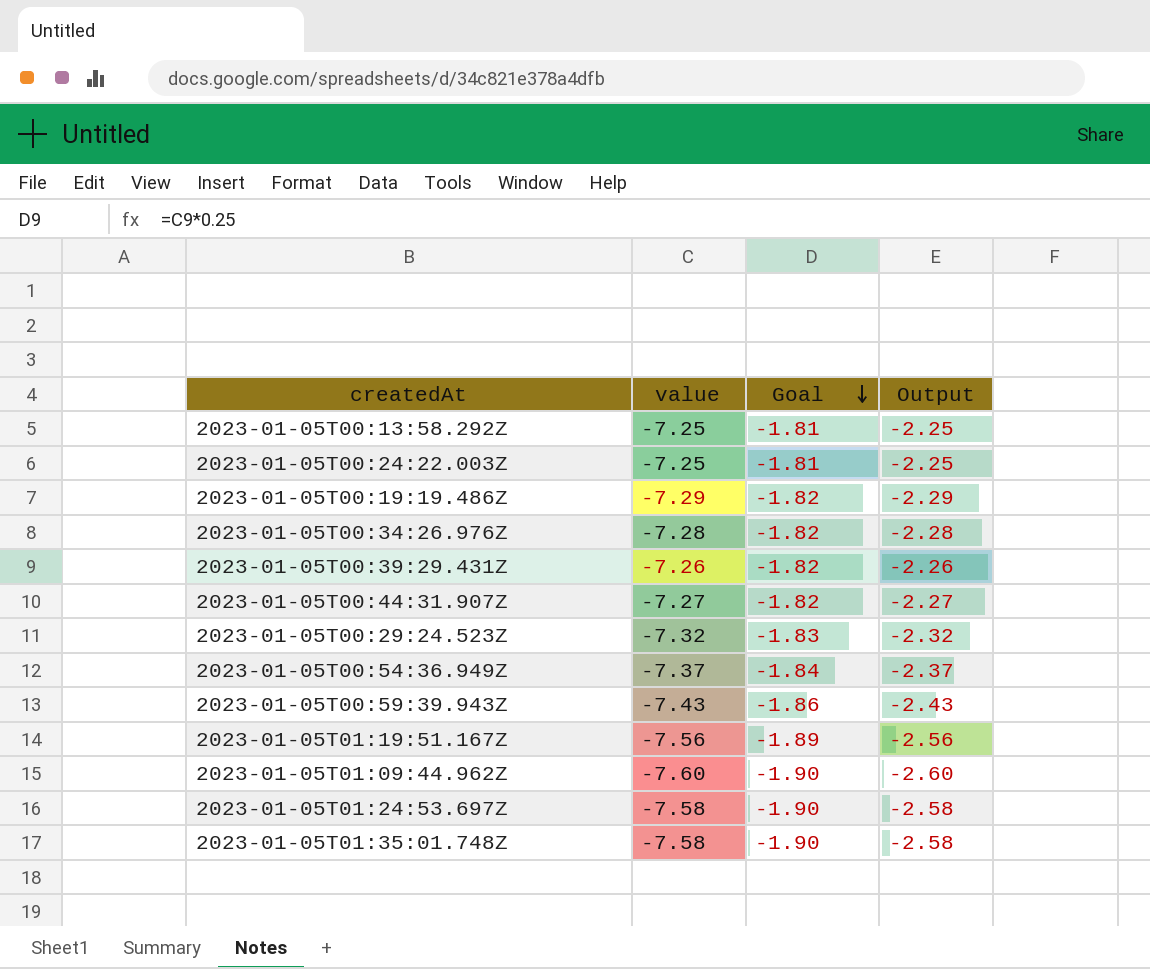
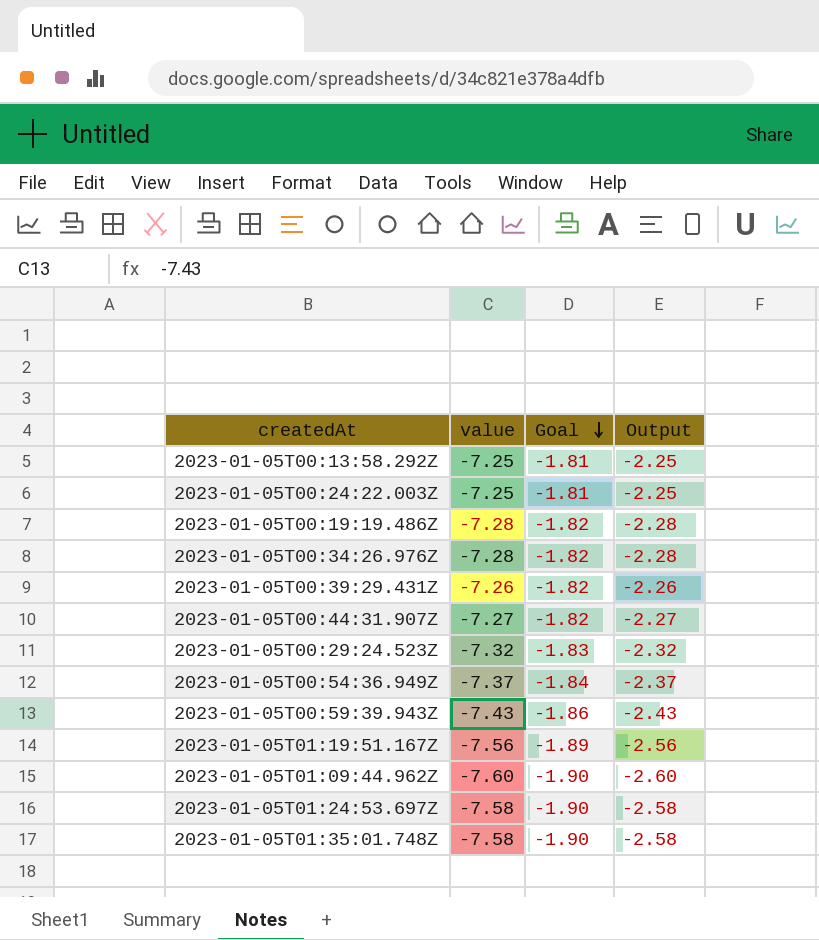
2023-01-05T00:19:19.486Z | value: -7.29 -> -7.28
2023-01-05T00:19:19.486Z | Output: -2.29 -> -2.28

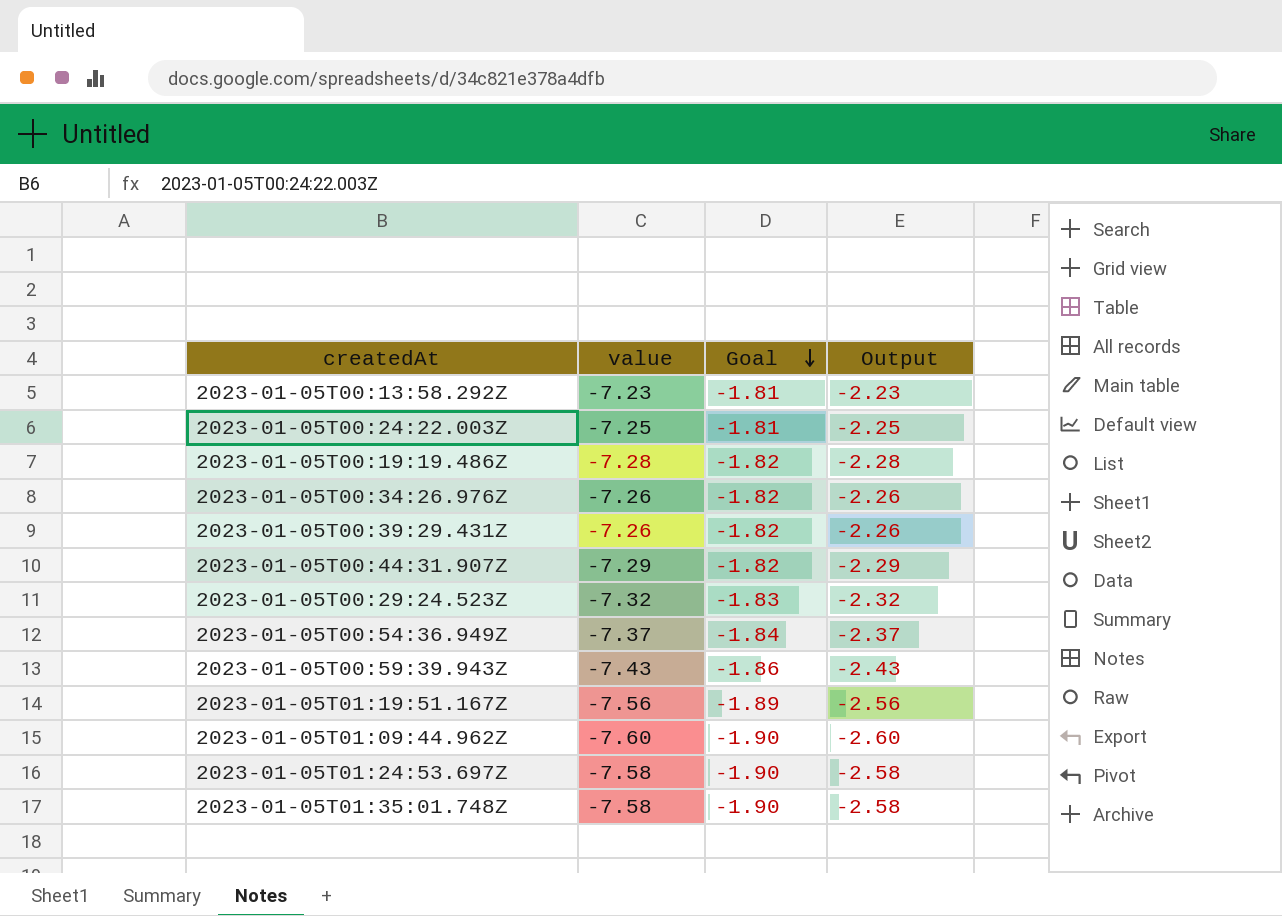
2023-01-05T00:13:58.292Z | value: -7.25 -> -7.23
2023-01-05T00:13:58.292Z | Output: -2.25 -> -2.23
2023-01-05T00:34:26.976Z | value: -7.28 -> -7.26
2023-01-05T00:34:26.976Z | Output: -2.28 -> -2.26
2023-01-05T00:44:31.907Z | value: -7.27 -> -7.29
2023-01-05T00:44:31.907Z | Output: -2.27 -> -2.29

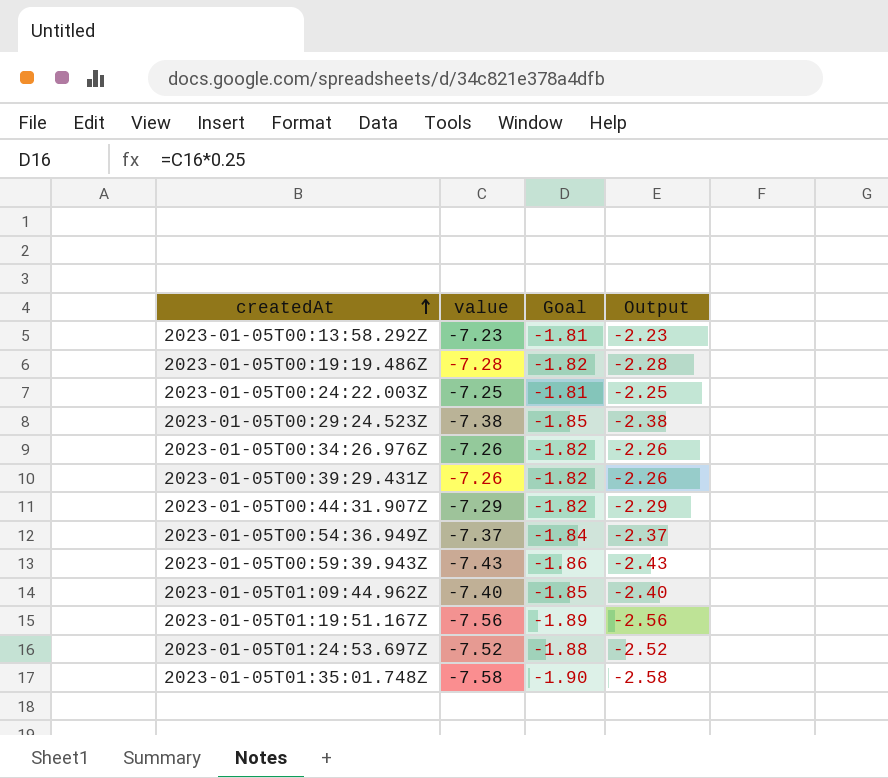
row order: Goal descending -> createdAt ascending
2023-01-05T00:29:24.523Z | value: -7.32 -> -7.38
2023-01-05T00:29:24.523Z | Goal: -1.83 -> -1.85
2023-01-05T00:29:24.523Z | Output: -2.32 -> -2.38
2023-01-05T01:09:44.962Z | value: -7.60 -> -7.40
2023-01-05T01:09:44.962Z | Goal: -1.90 -> -1.85
2023-01-05T01:09:44.962Z | Output: -2.60 -> -2.40
2023-01-05T01:24:53.697Z | value: -7.58 -> -7.52
2023-01-05T01:24:53.697Z | Goal: -1.90 -> -1.88
2023-01-05T01:24:53.697Z | Output: -2.58 -> -2.52

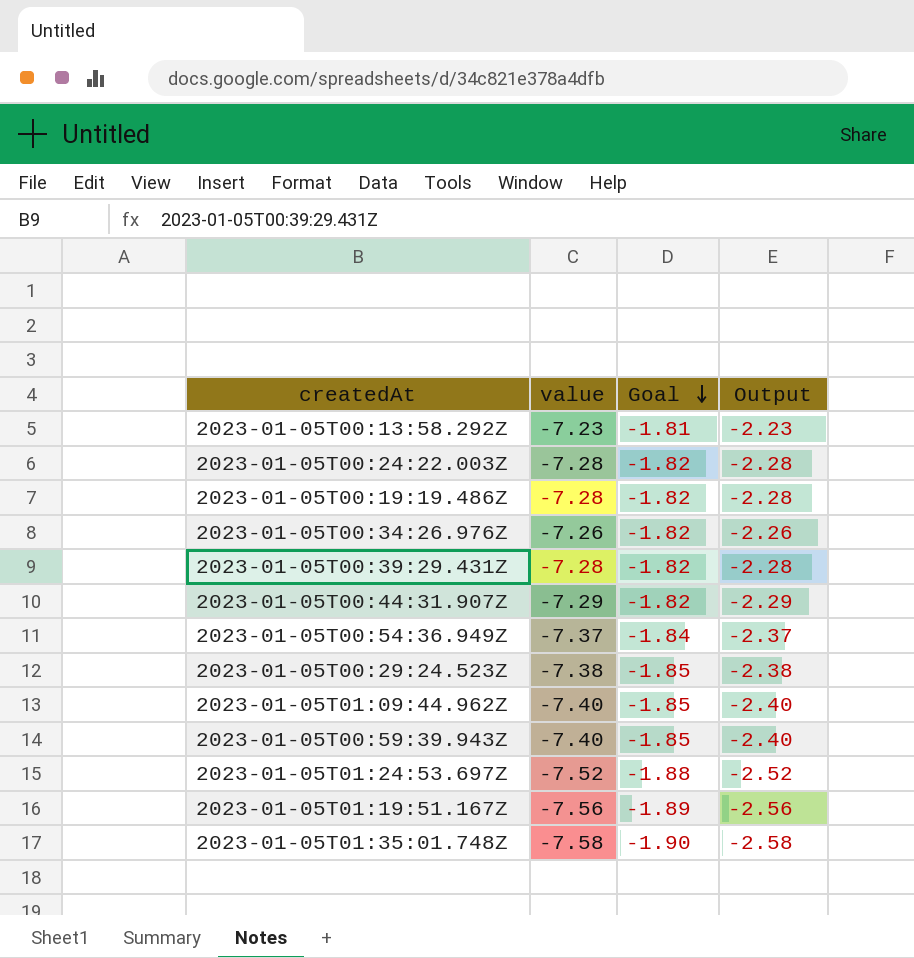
row order: createdAt ascending -> Goal descending
2023-01-05T00:24:22.003Z | value: -7.25 -> -7.28
2023-01-05T00:24:22.003Z | Goal: -1.81 -> -1.82
2023-01-05T00:24:22.003Z | Output: -2.25 -> -2.28
2023-01-05T00:39:29.431Z | value: -7.26 -> -7.28
2023-01-05T00:39:29.431Z | Output: -2.26 -> -2.28
2023-01-05T00:59:39.943Z | value: -7.43 -> -7.40
2023-01-05T00:59:39.943Z | Goal: -1.86 -> -1.85
2023-01-05T00:59:39.943Z | Output: -2.43 -> -2.40

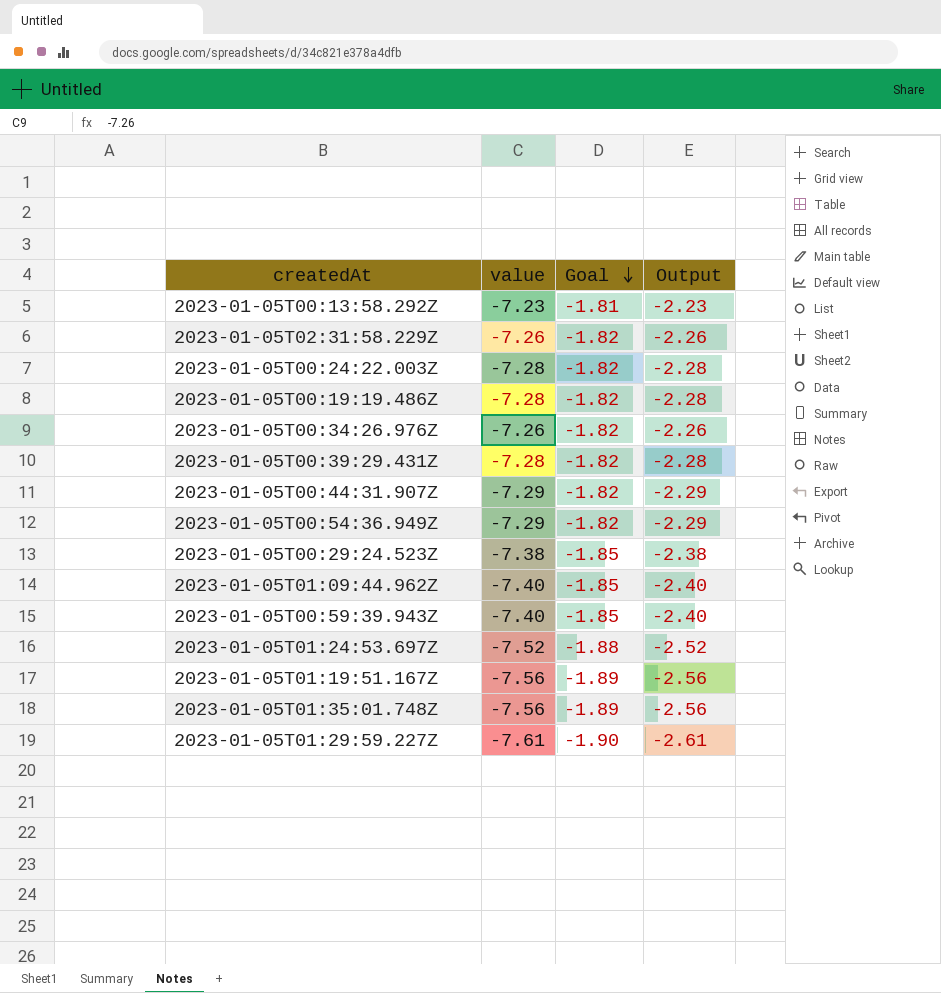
row 2023-01-05T02:31:58.229Z: none -> -7.26 | -1.82 | -2.26
2023-01-05T00:54:36.949Z | value: -7.37 -> -7.29
2023-01-05T00:54:36.949Z | Goal: -1.84 -> -1.82
2023-01-05T00:54:36.949Z | Output: -2.37 -> -2.29
2023-01-05T01:35:01.748Z | value: -7.58 -> -7.56
2023-01-05T01:35:01.748Z | Goal: -1.90 -> -1.89
2023-01-05T01:35:01.748Z | Output: -2.58 -> -2.56
row 2023-01-05T01:29:59.227Z: none -> -7.61 | -1.90 | -2.61

